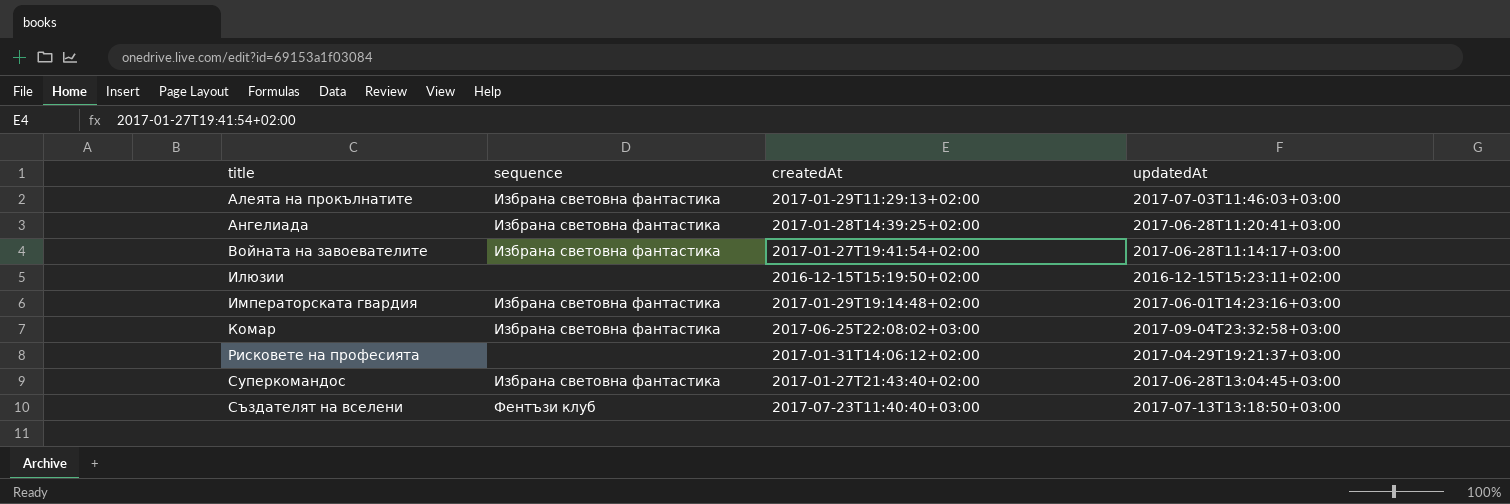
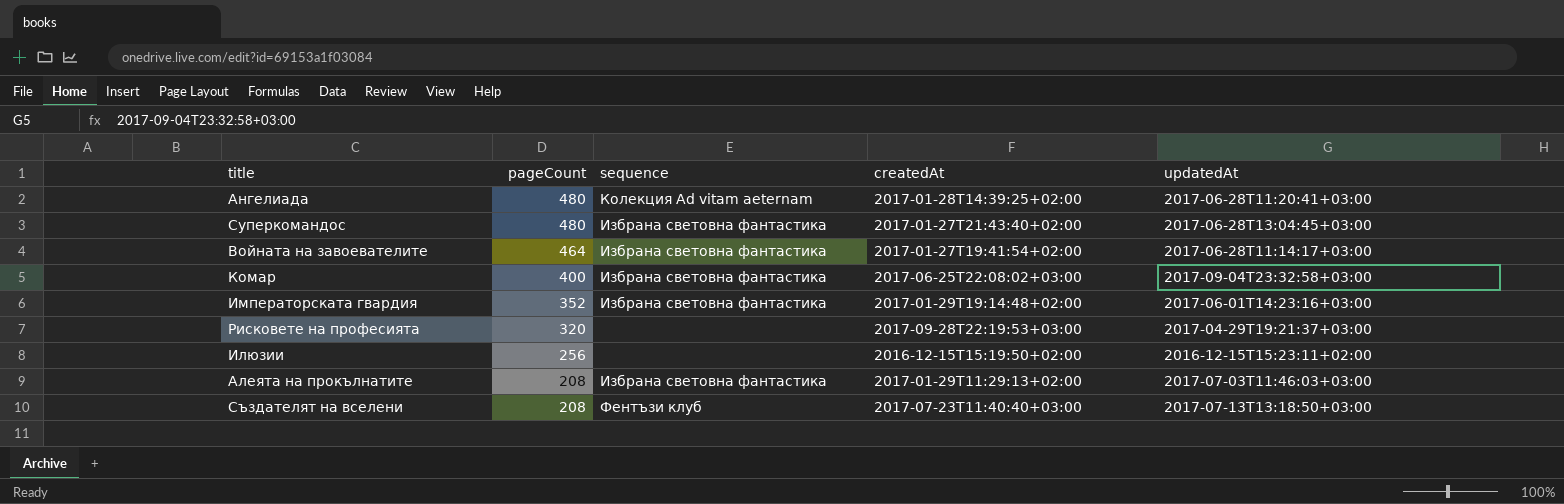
row order: title ascending -> pageCount descending
column pageCount | position: none -> 2
Ангелиада | sequence: Избрана световна фантастика -> Колекция Ad vitam aeternam
Рисковете на професията | createdAt: 2017-01-31T14:06:12+02:00 -> 2017-09-28T22:19:53+03:00

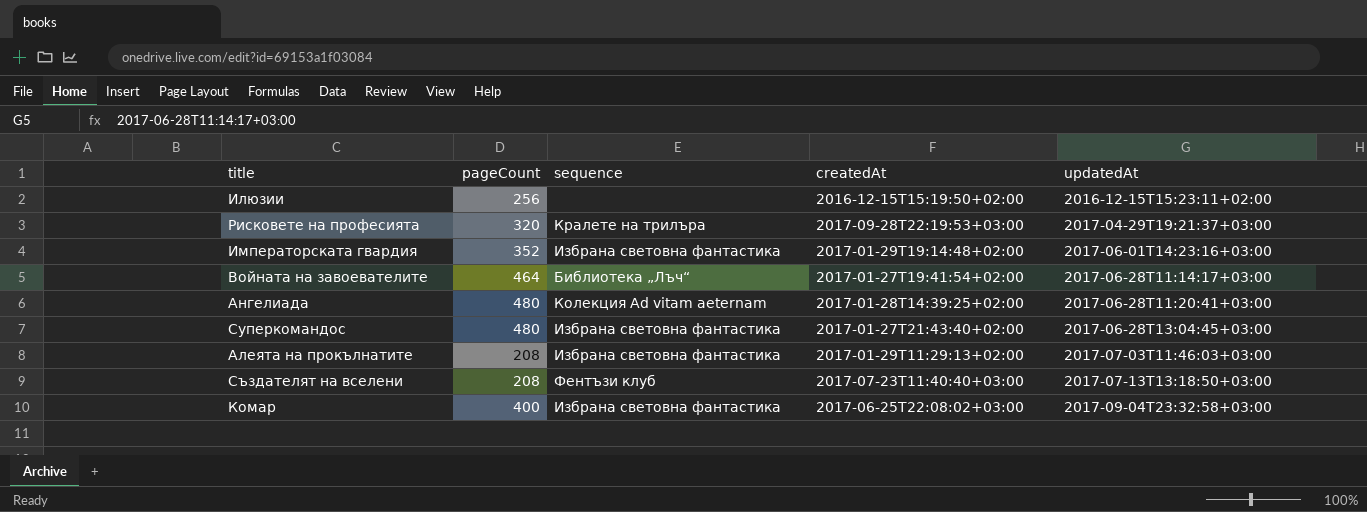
row order: pageCount descending -> updatedAt ascending
Рисковете на професията | sequence: none -> Кралете на трилъра
Войната на завоевателите | sequence: Избрана световна фантастика -> Библиотека „Лъч“

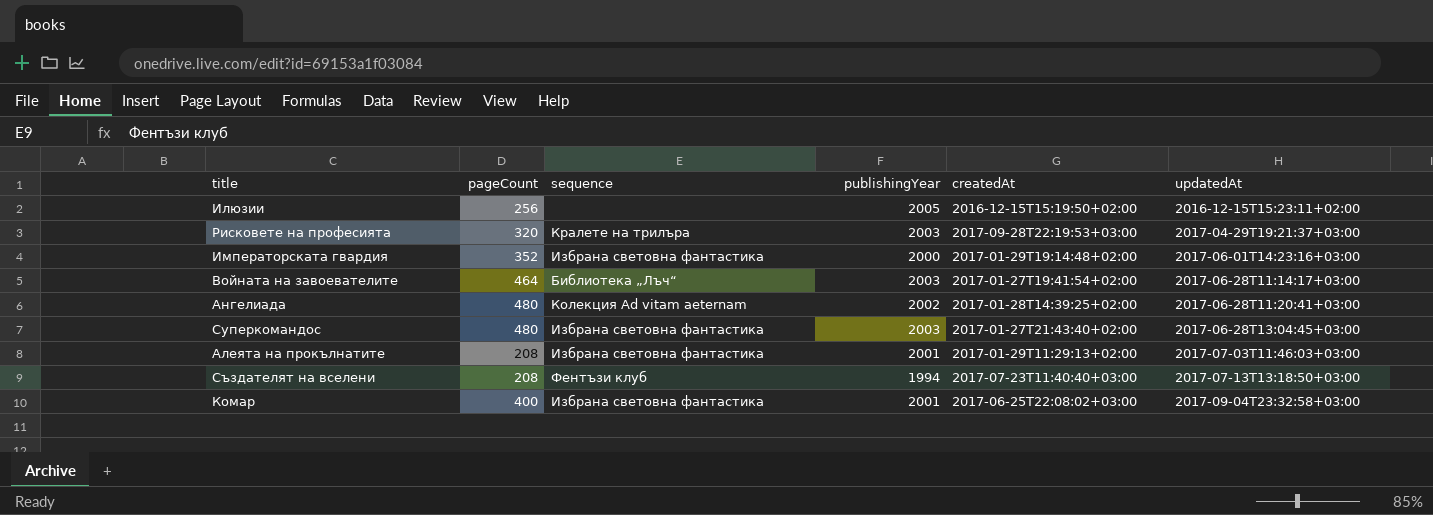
column publishingYear | position: none -> 4

